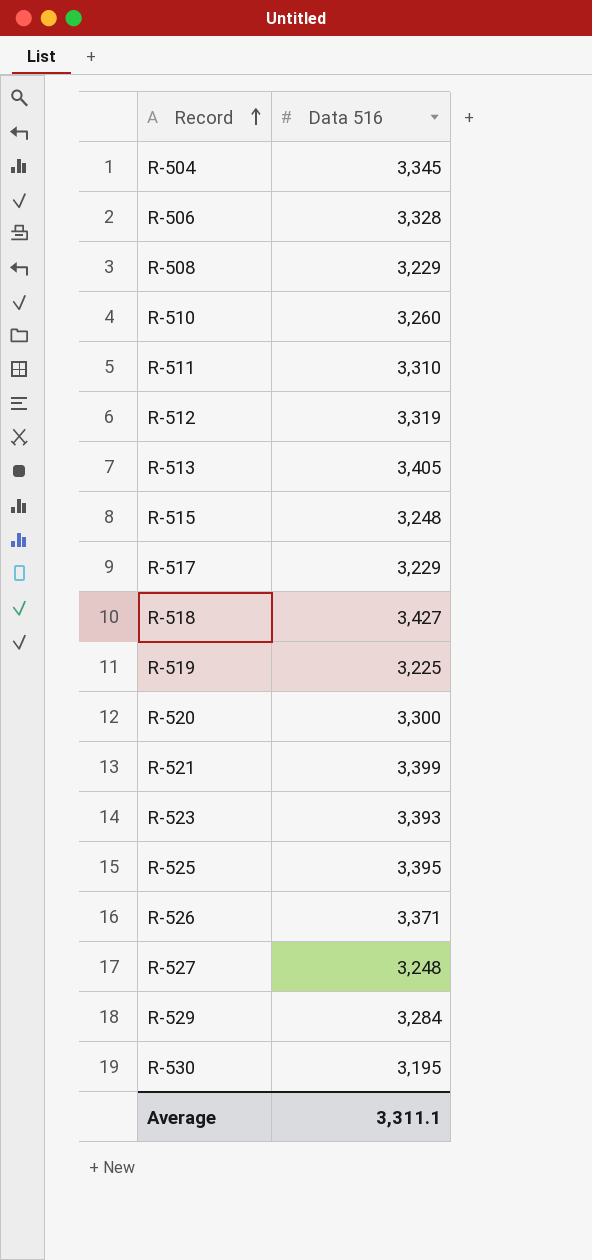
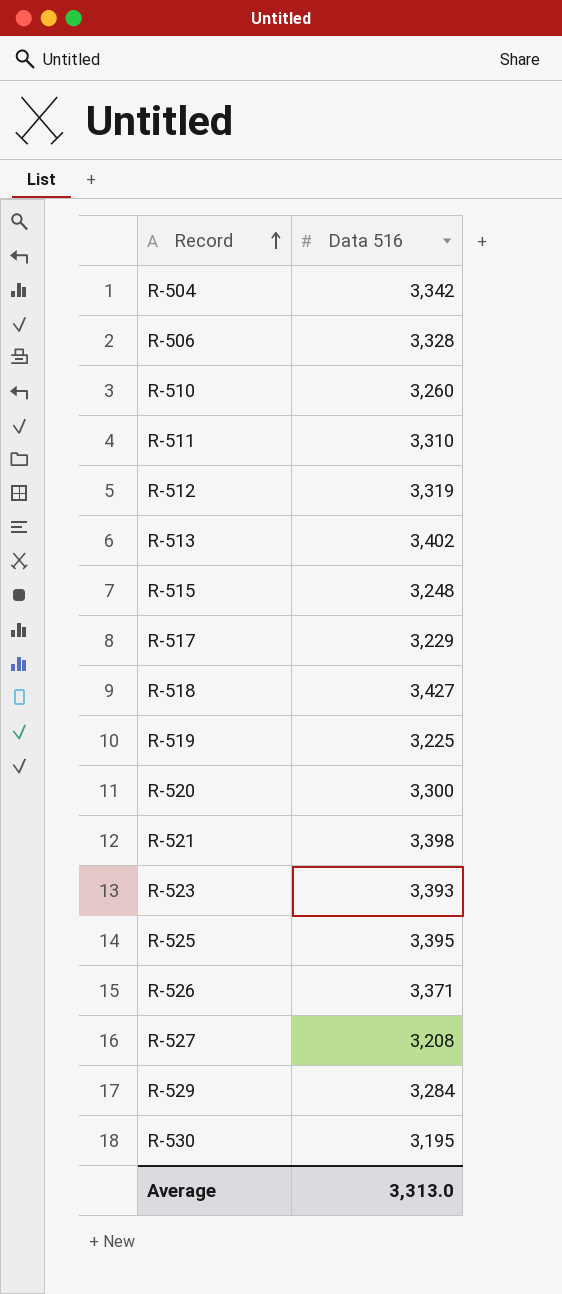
row R-508: 3,229 -> none
R-504 | Data 516: 3,345 -> 3,342
R-513 | Data 516: 3,405 -> 3,402
R-521 | Data 516: 3,399 -> 3,398
R-527 | Data 516: 3,248 -> 3,208
Average | Data 516: 3,311.1 -> 3,313.0

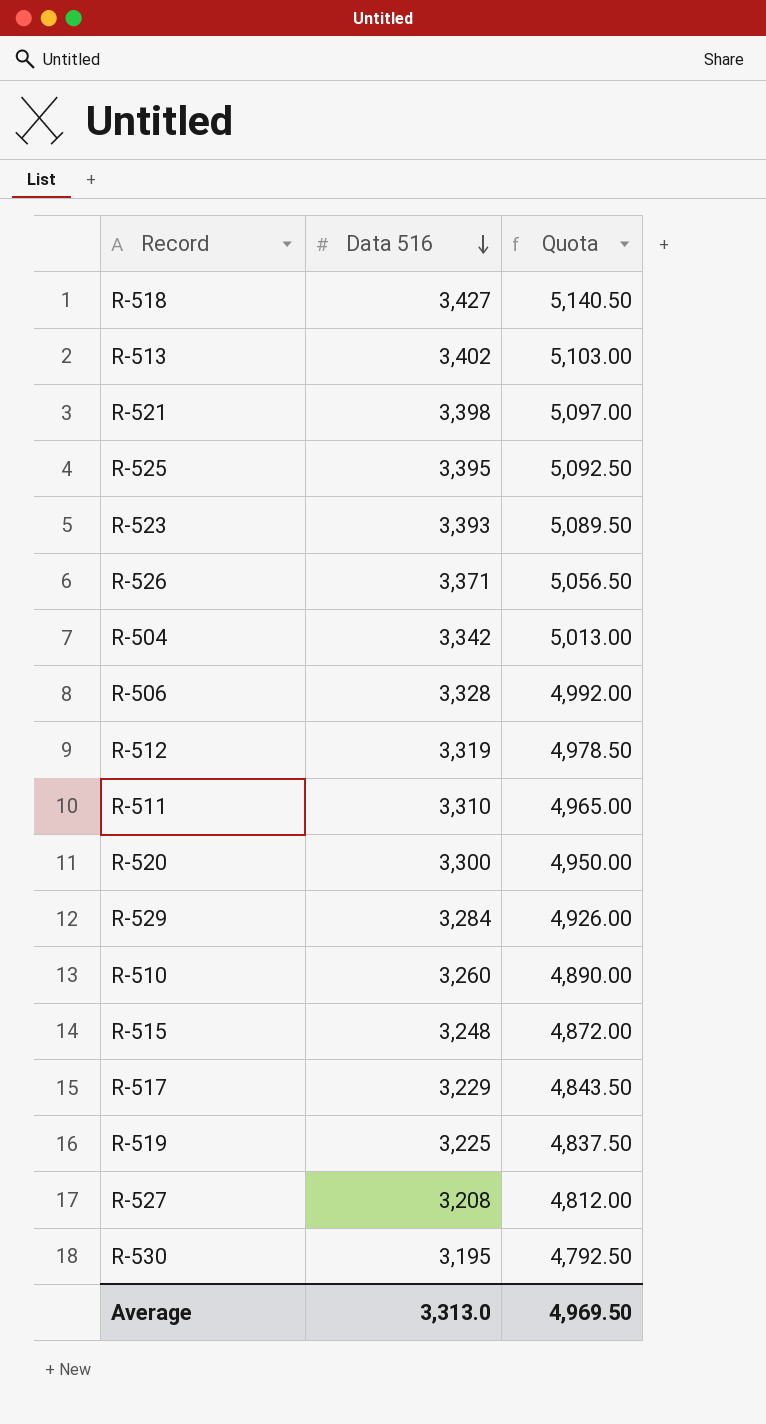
row order: Record ascending -> Data 516 descending
column Quota | formula: none -> [Data 516] * 1.5

